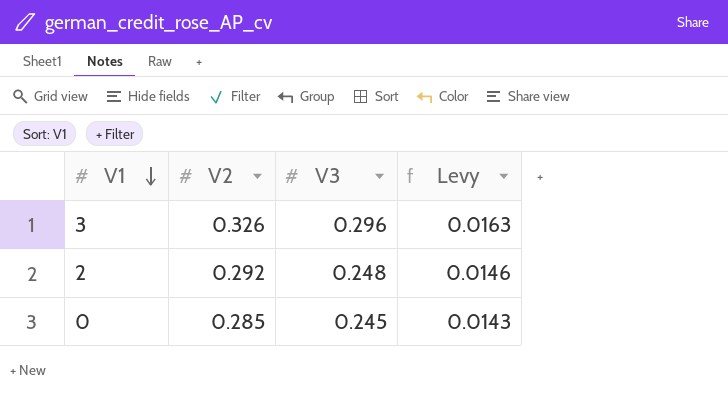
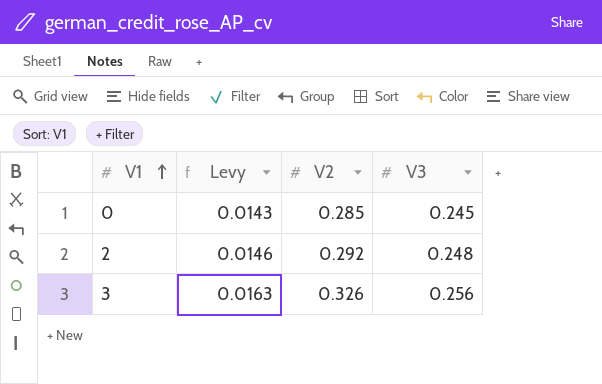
row order: V1 descending -> V1 ascending
column Levy | position: 4 -> 2
3 | V3: 0.296 -> 0.256

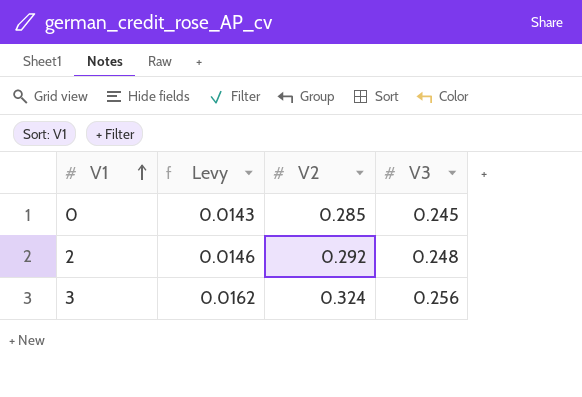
3 | Levy: 0.0163 -> 0.0162
3 | V2: 0.326 -> 0.324

